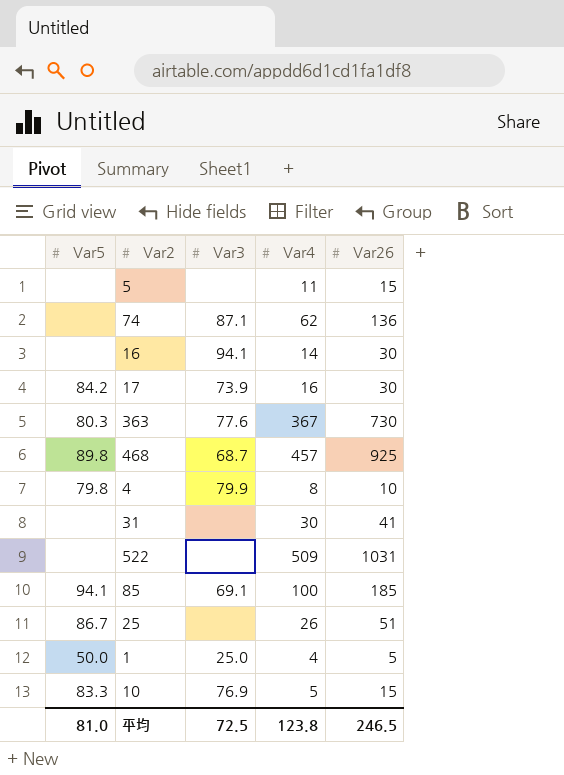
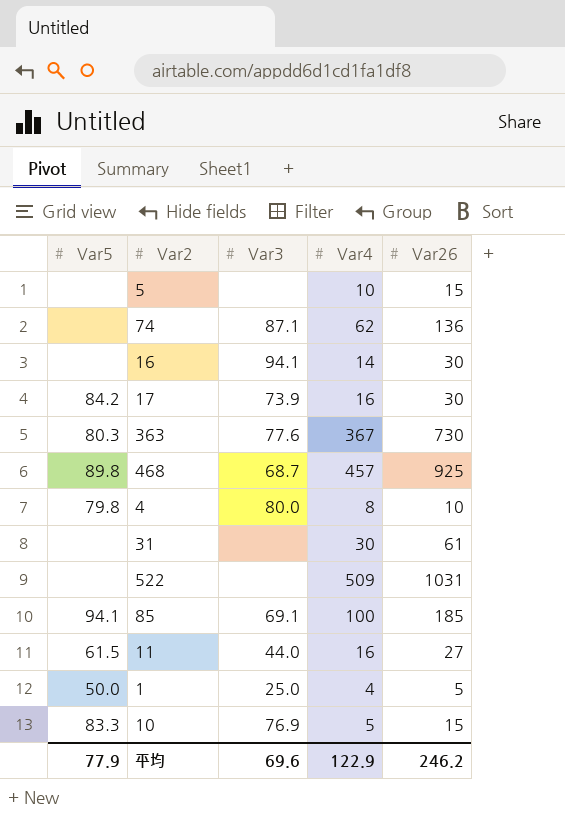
row 25: 86.7 | none | 26 | 51 -> none
5 | Var4: 11 -> 10
4 | Var3: 79.9 -> 80.0
31 | Var26: 41 -> 61
row 11: none -> 61.5 | 44.0 | 16 | 27
平均 | Var5: 81.0 -> 77.9
平均 | Var3: 72.5 -> 69.6
平均 | Var4: 123.8 -> 122.9
平均 | Var26: 246.5 -> 246.2

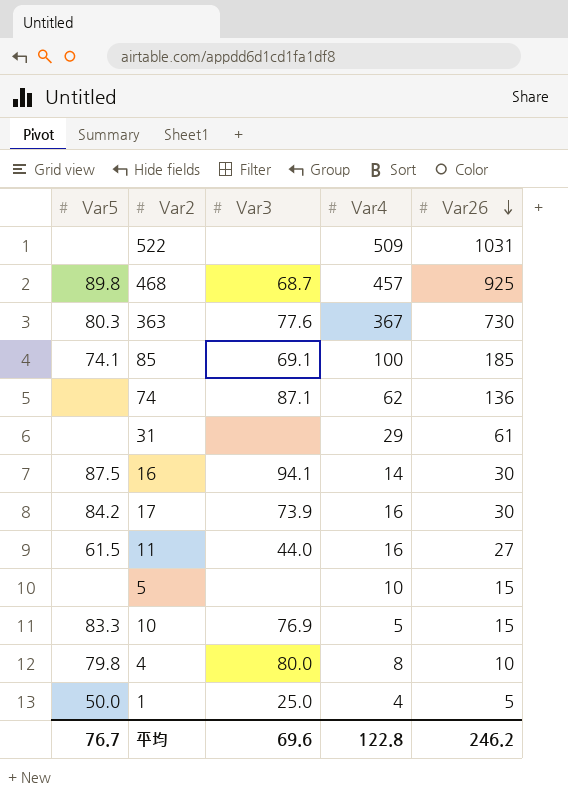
row order: none -> Var26 descending
85 | Var5: 94.1 -> 74.1
31 | Var4: 30 -> 29
16 | Var5: none -> 87.5
平均 | Var5: 77.9 -> 76.7
平均 | Var4: 122.9 -> 122.8

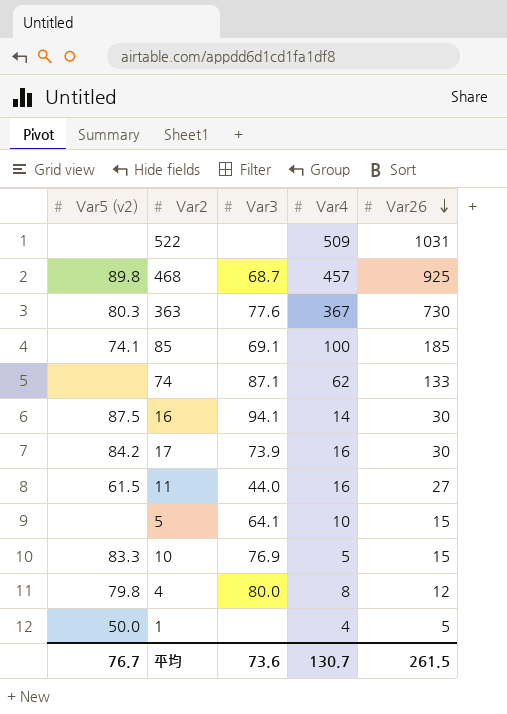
column name: Var5 -> Var5 (v2)
row 31: none | none | 29 | 61 -> none
74 | Var26: 136 -> 133
5 | Var3: none -> 64.1
4 | Var26: 10 -> 12
1 | Var3: 25.0 -> none
平均 | Var3: 69.6 -> 73.6
平均 | Var4: 122.8 -> 130.7
平均 | Var26: 246.2 -> 261.5

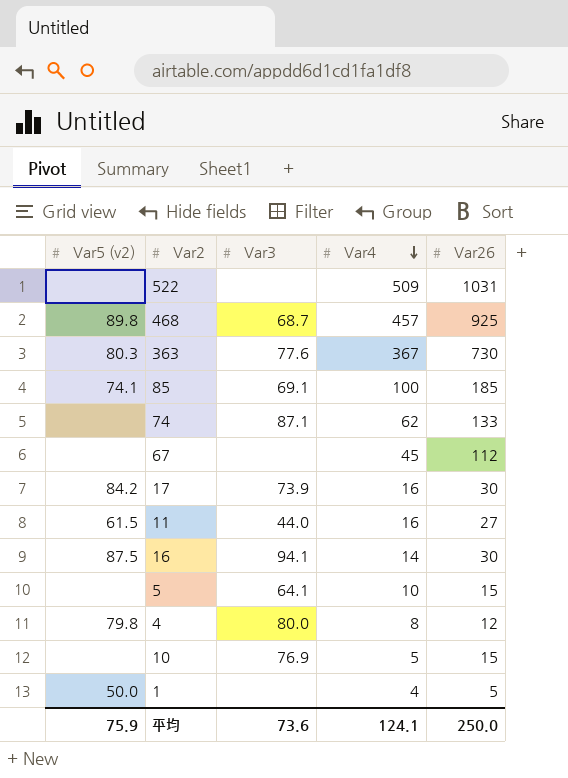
row order: Var26 descending -> Var4 descending
row 67: none -> none | none | 45 | 112
10 | Var5 (v2): 83.3 -> none
平均 | Var5 (v2): 76.7 -> 75.9
平均 | Var4: 130.7 -> 124.1
平均 | Var26: 261.5 -> 250.0

